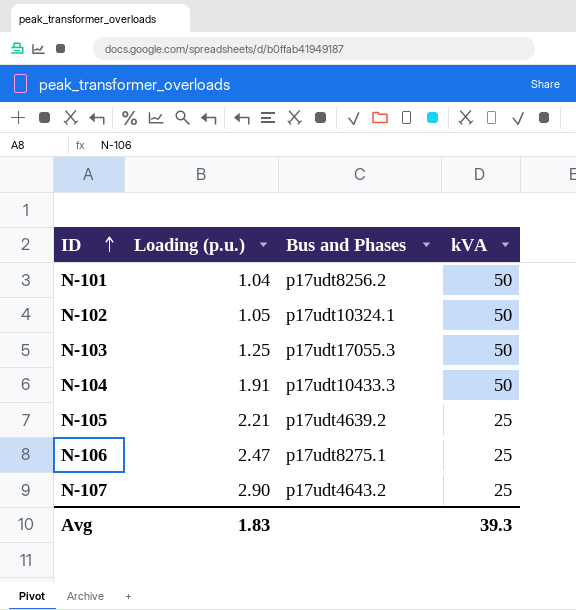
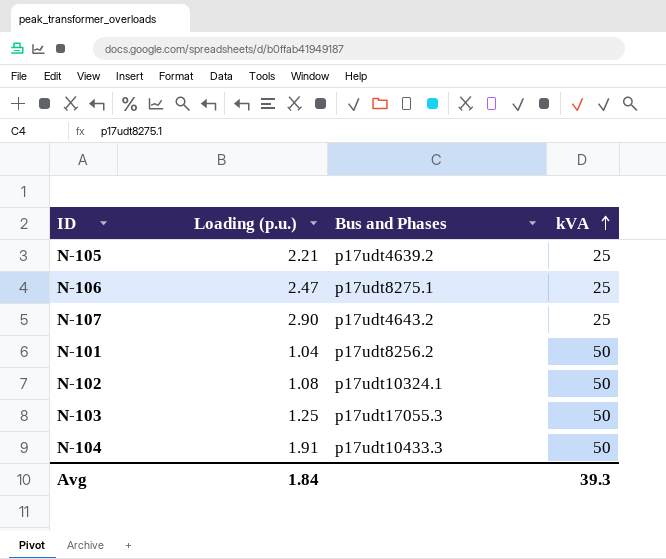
row order: ID ascending -> kVA ascending
N-102 | Loading (p.u.): 1.05 -> 1.08
Avg | Loading (p.u.): 1.83 -> 1.84

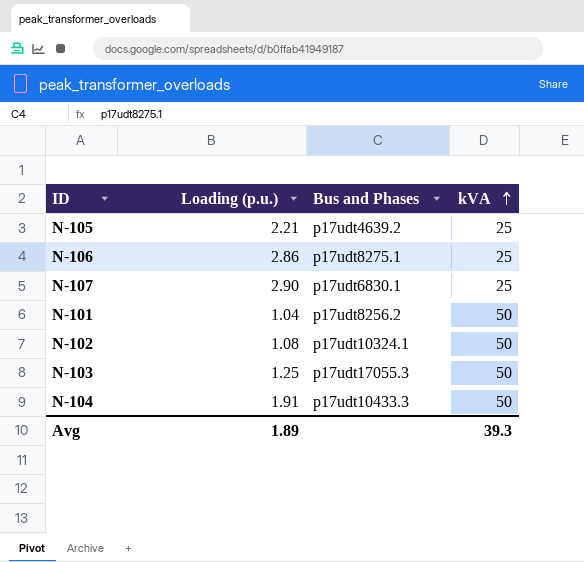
N-106 | Loading (p.u.): 2.47 -> 2.86
N-107 | Bus and Phases: p17udt4643.2 -> p17udt6830.1
Avg | Loading (p.u.): 1.84 -> 1.89

